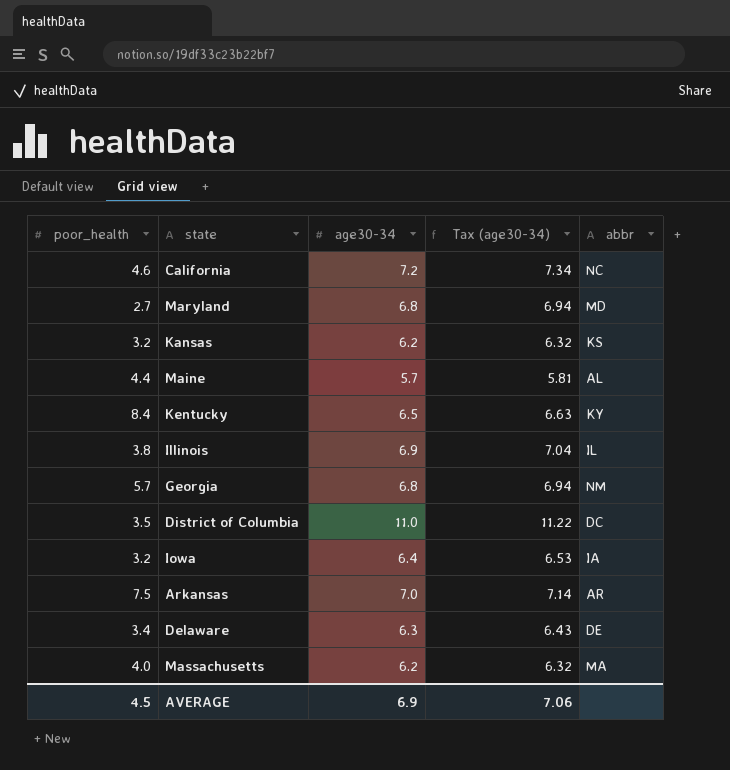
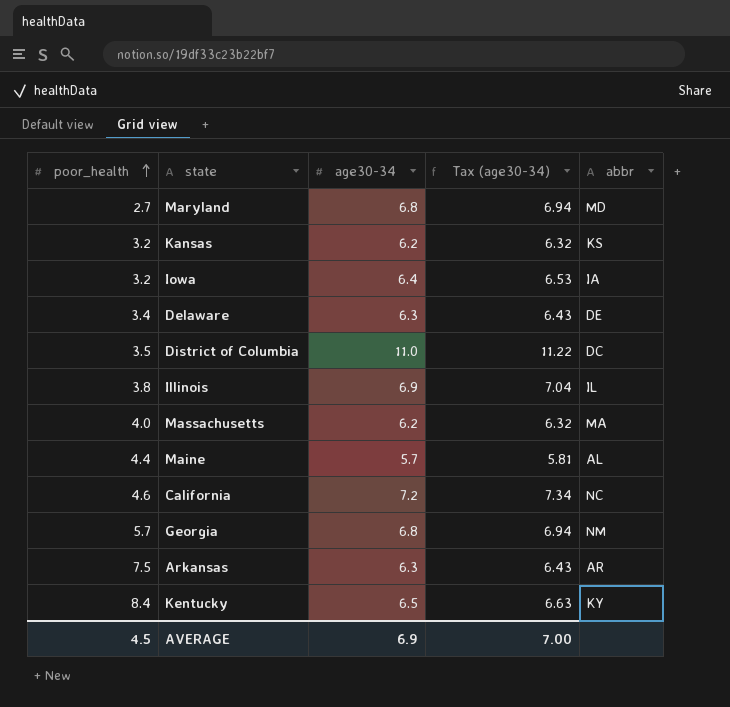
row order: none -> poor_health ascending
Arkansas | age30-34: 7.0 -> 6.3
Arkansas | Tax (age30-34): 7.14 -> 6.43
AVERAGE | Tax (age30-34): 7.06 -> 7.00

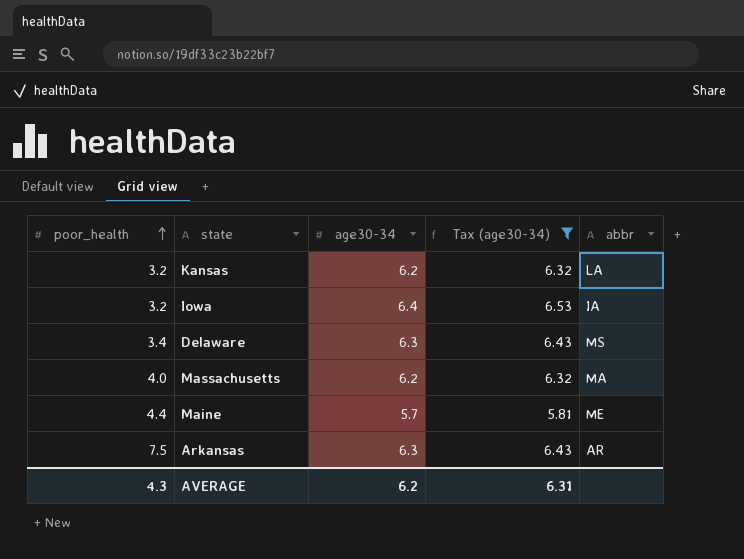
filter: none -> Tax (age30-34) <= 6.53
Kansas | abbr: KS -> LA
Delaware | abbr: DE -> MS
Maine | abbr: AL -> ME
AVERAGE | poor_health: 4.5 -> 4.3
AVERAGE | age30-34: 6.9 -> 6.2
AVERAGE | Tax (age30-34): 7.00 -> 6.31

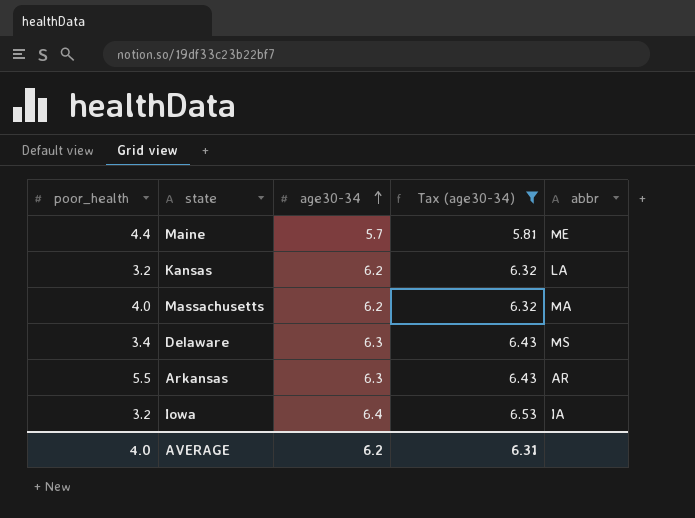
row order: poor_health ascending -> age30-34 ascending
Arkansas | poor_health: 7.5 -> 5.5
AVERAGE | poor_health: 4.3 -> 4.0

